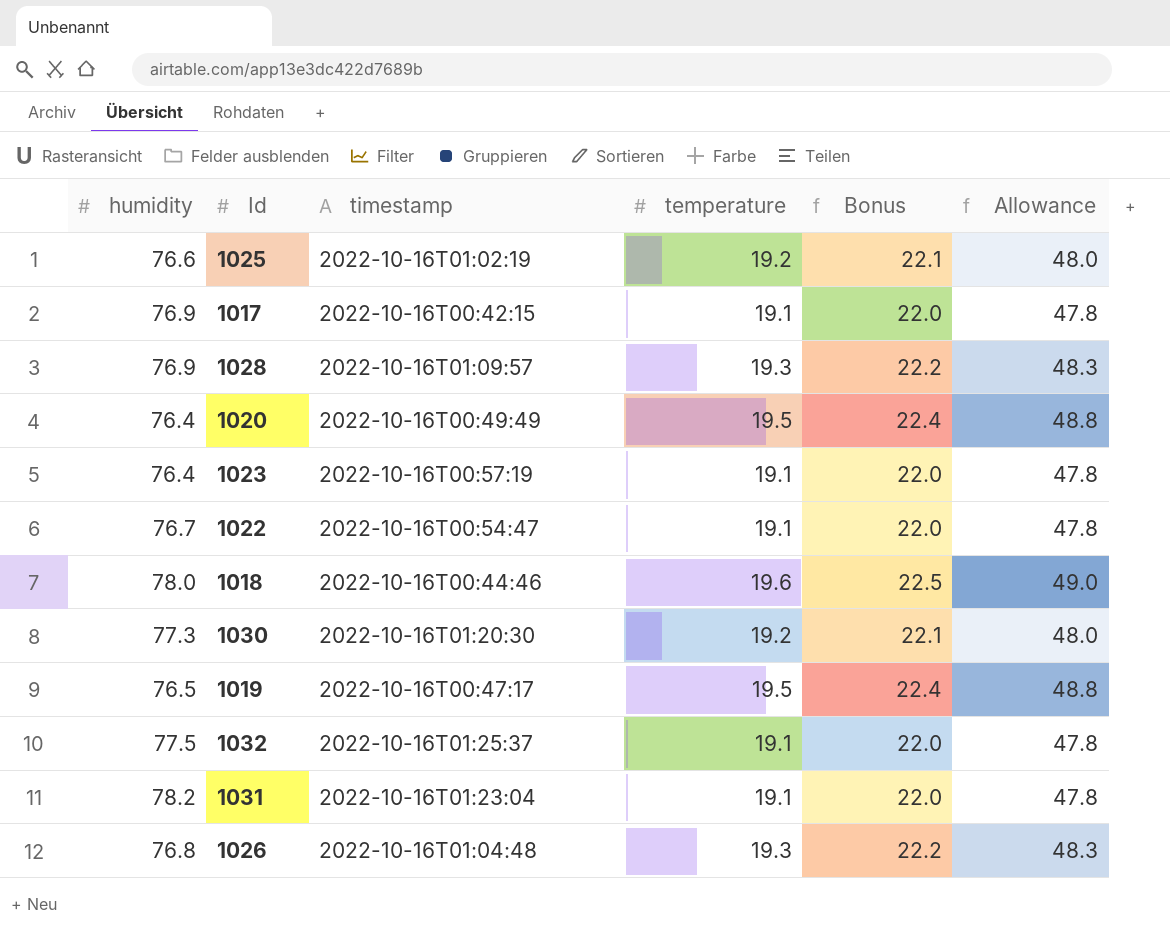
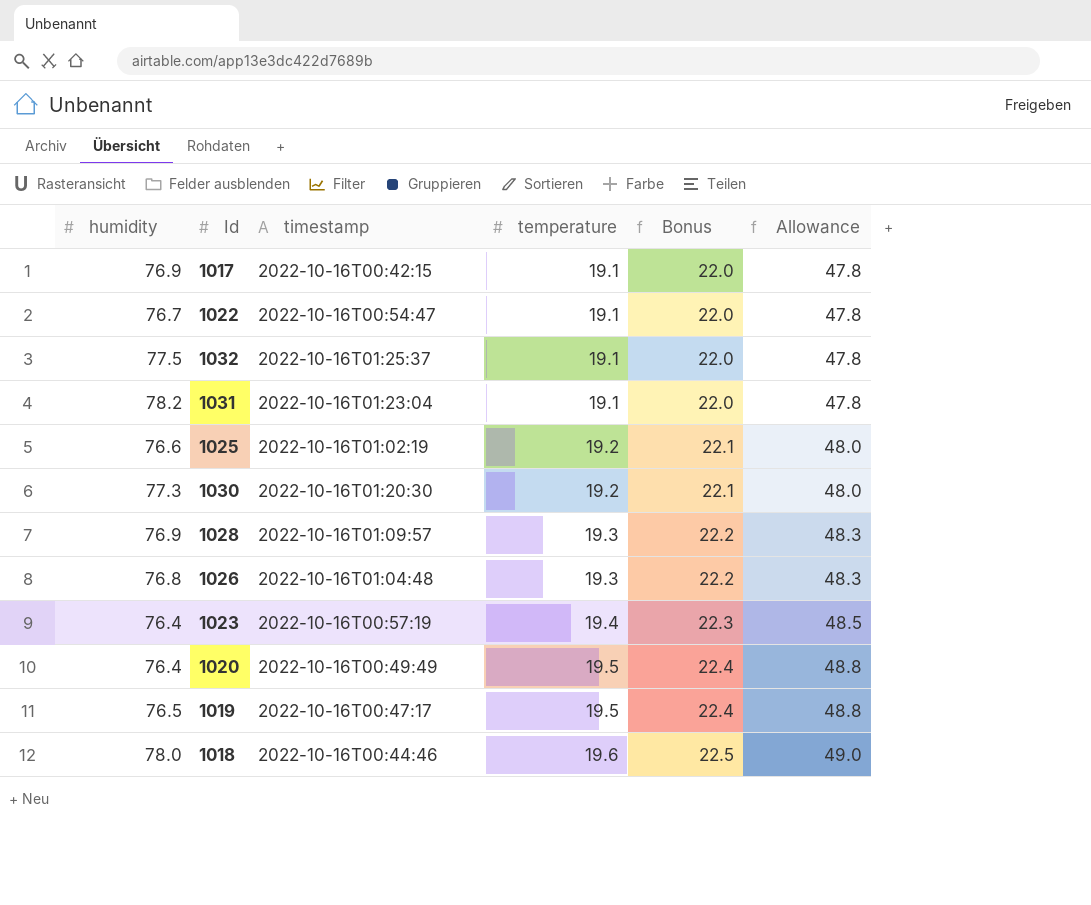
row order: none -> temperature ascending
1023 | temperature: 19.1 -> 19.4
1023 | Bonus: 22.0 -> 22.3
1023 | Allowance: 47.8 -> 48.5

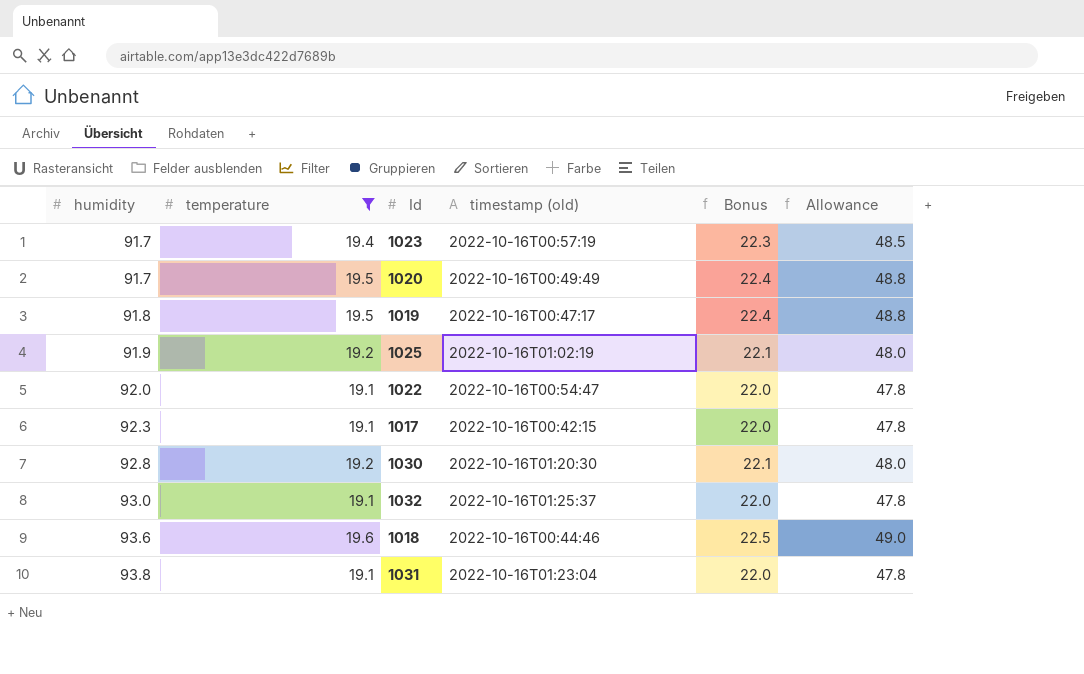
filter: none -> temperature != 19.3
row order: temperature ascending -> humidity ascending
column temperature | position: 4 -> 2
column name: timestamp -> timestamp (old)
1023 | humidity: 76.4 -> 91.7
1020 | humidity: 76.4 -> 91.7
1019 | humidity: 76.5 -> 91.8
1025 | humidity: 76.6 -> 91.9
1022 | humidity: 76.7 -> 92.0
1017 | humidity: 76.9 -> 92.3
1030 | humidity: 77.3 -> 92.8
1032 | humidity: 77.5 -> 93.0
1018 | humidity: 78.0 -> 93.6
1031 | humidity: 78.2 -> 93.8

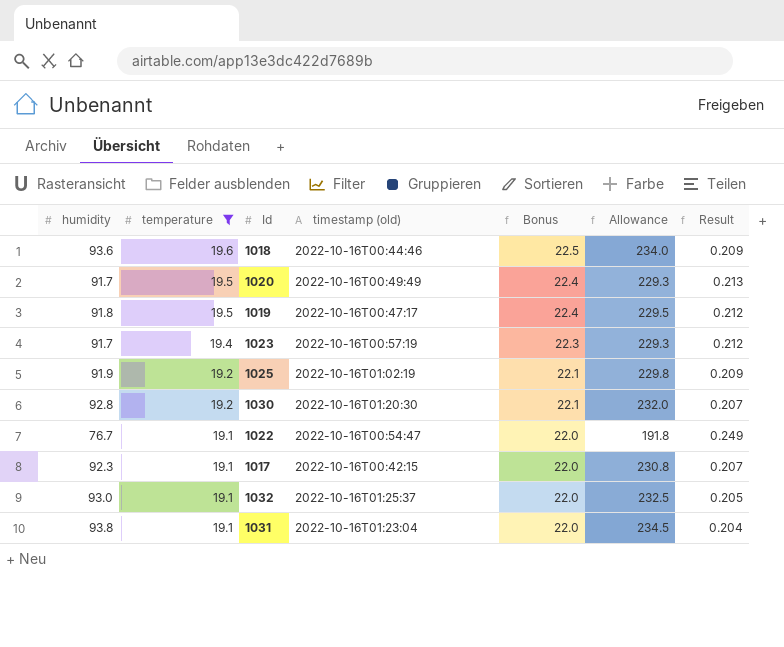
row order: humidity ascending -> temperature descending
column Allowance | formula: [temperature] * 2.5 -> [humidity] * 2.5
column Result | formula: none -> [temperature] / [humidity]
1022 | humidity: 92.0 -> 76.7

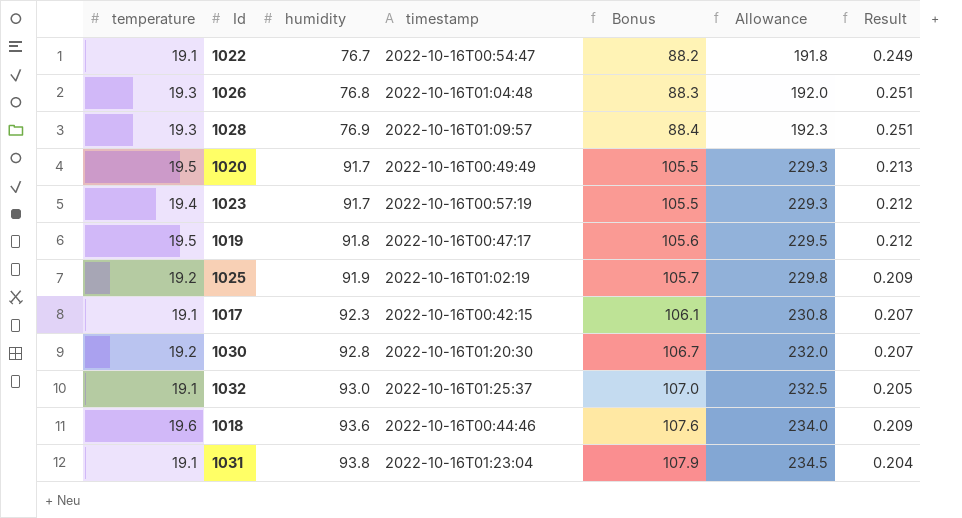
filter: temperature != 19.3 -> none
row order: temperature descending -> humidity ascending
column humidity | position: 1 -> 3
column name: timestamp (old) -> timestamp
column Bonus | formula: [temperature] * 1.15 -> [humidity] * 1.15

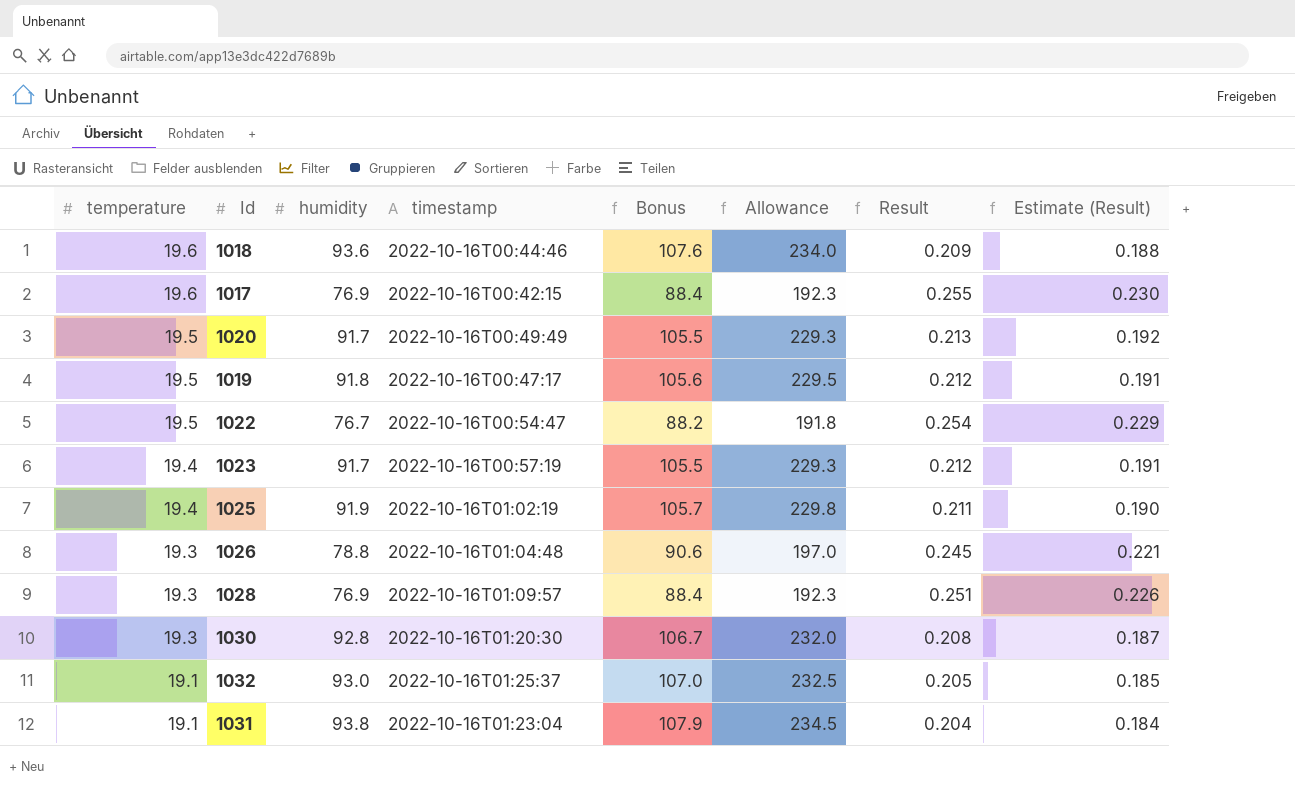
row order: humidity ascending -> temperature descending
column Estimate (Result) | formula: none -> [Result] * 0.9
1017 | temperature: 19.1 -> 19.6
1017 | humidity: 92.3 -> 76.9
1017 | Bonus: 106.1 -> 88.4
1017 | Allowance: 230.8 -> 192.3
1017 | Result: 0.207 -> 0.255
1022 | temperature: 19.1 -> 19.5
1022 | Result: 0.249 -> 0.254
1025 | temperature: 19.2 -> 19.4
1025 | Result: 0.209 -> 0.211
1026 | humidity: 76.8 -> 78.8
1026 | Bonus: 88.3 -> 90.6
1026 | Allowance: 192.0 -> 197.0
1026 | Result: 0.251 -> 0.245
1030 | temperature: 19.2 -> 19.3
1030 | Result: 0.207 -> 0.208

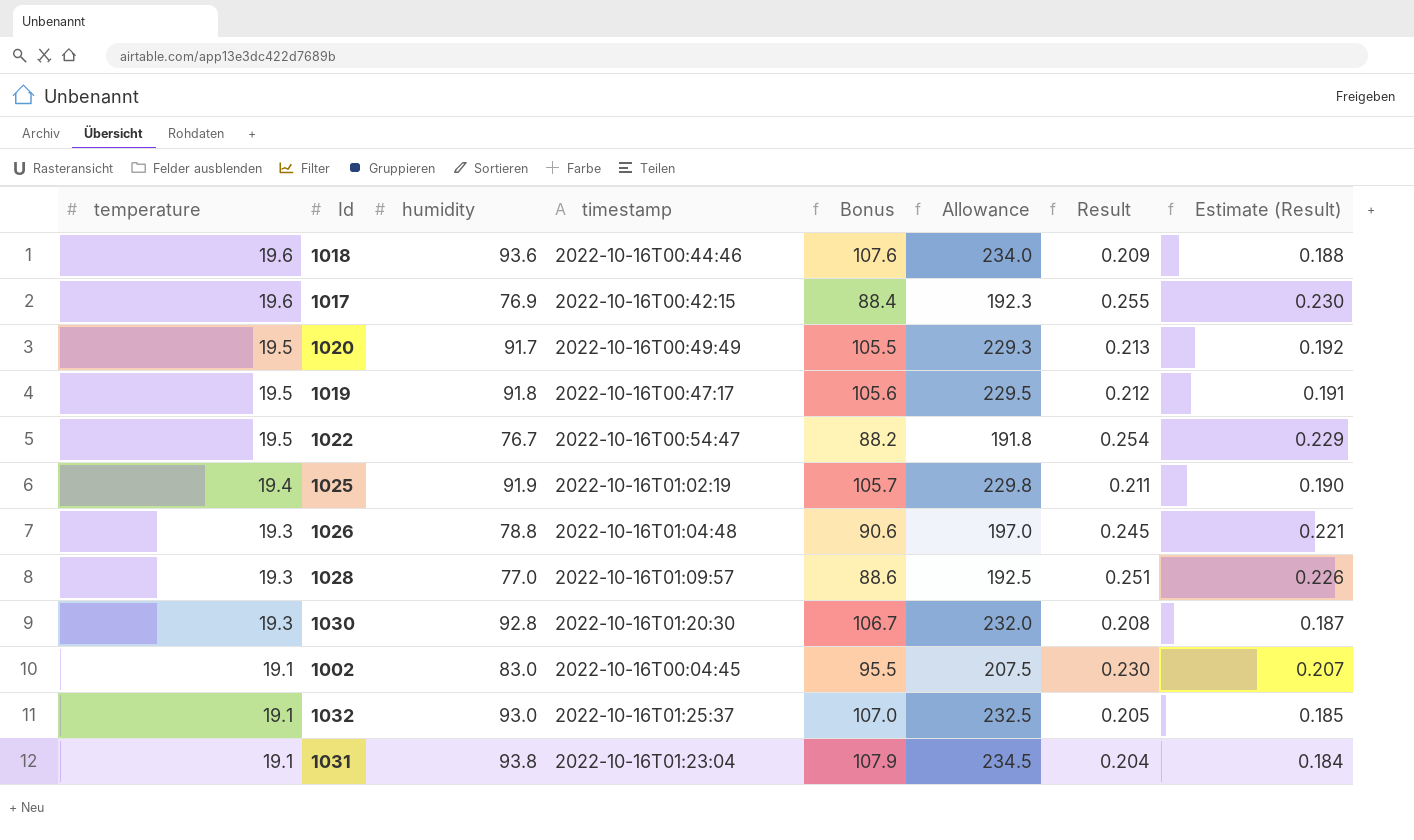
row 1023: 19.4 | 91.7 | 2022-10-16T00:57:19 | 105.5 | 229.3 | 0.212 | 0.191 -> none
1028 | humidity: 76.9 -> 77.0
1028 | Bonus: 88.4 -> 88.6
1028 | Allowance: 192.3 -> 192.5
row 1002: none -> 19.1 | 83.0 | 2022-10-16T00:04:45 | 95.5 | 207.5 | 0.230 | 0.207

